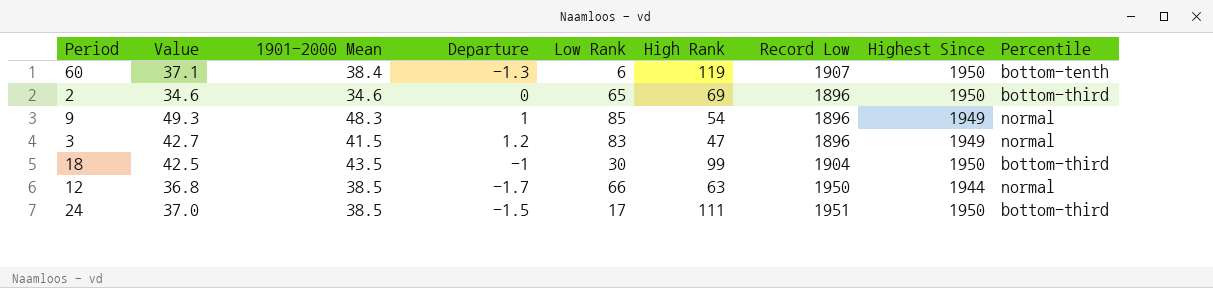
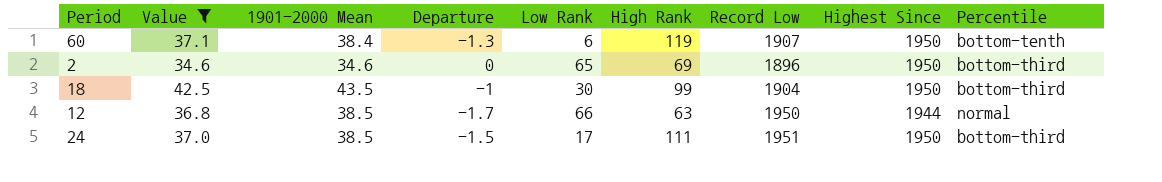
filter: none -> Value <= 42.5

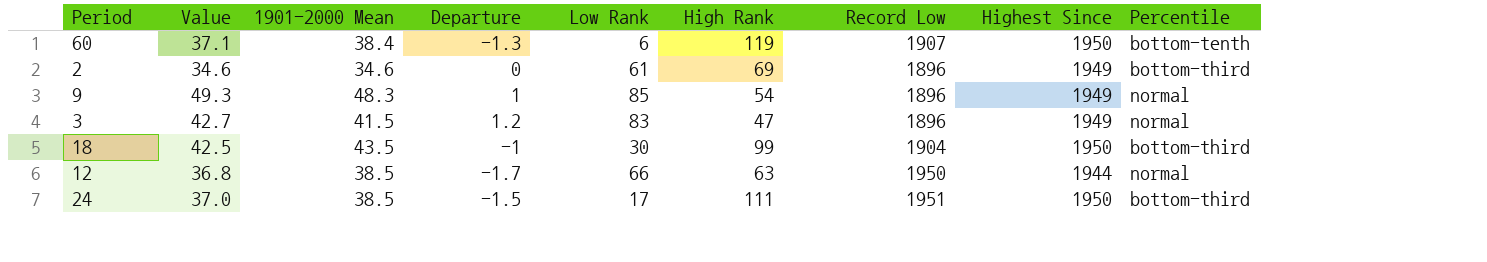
filter: Value <= 42.5 -> none
2 | Low Rank: 65 -> 61
2 | Highest Since: 1950 -> 1949

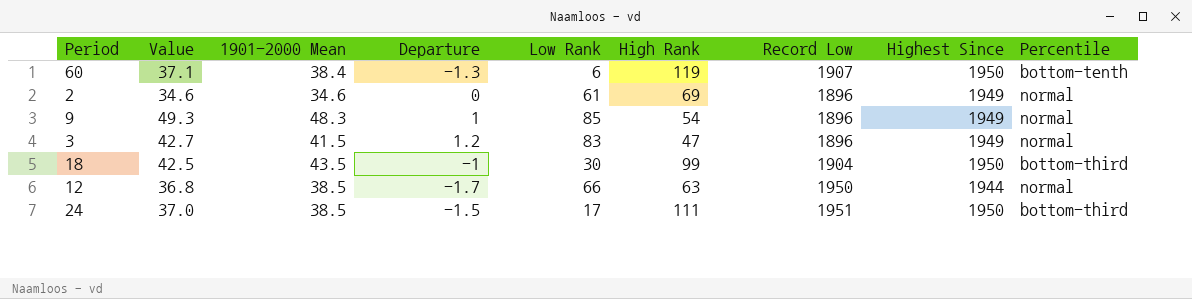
2 | Percentile: bottom-third -> normal

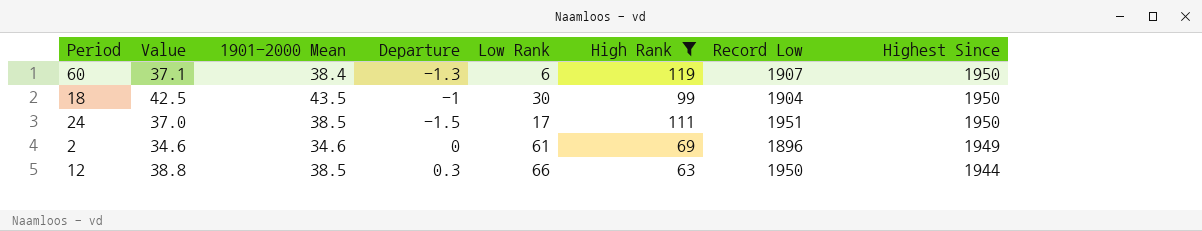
filter: none -> High Rank >= 63
row order: none -> Highest Since descending
column Percentile | position: 9 -> none
12 | Value: 36.8 -> 38.8
12 | Departure: -1.7 -> 0.3

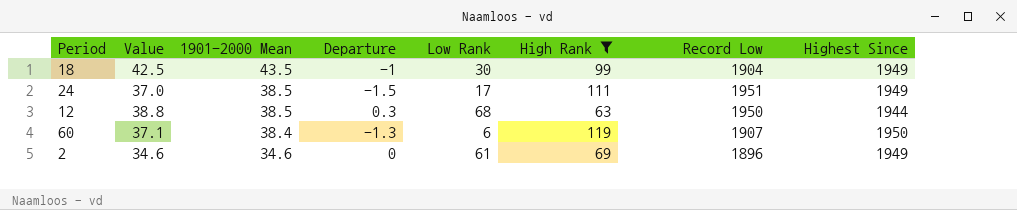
row order: Highest Since descending -> 1901-2000 Mean descending
18 | Highest Since: 1950 -> 1949
24 | Highest Since: 1950 -> 1949
12 | Low Rank: 66 -> 68

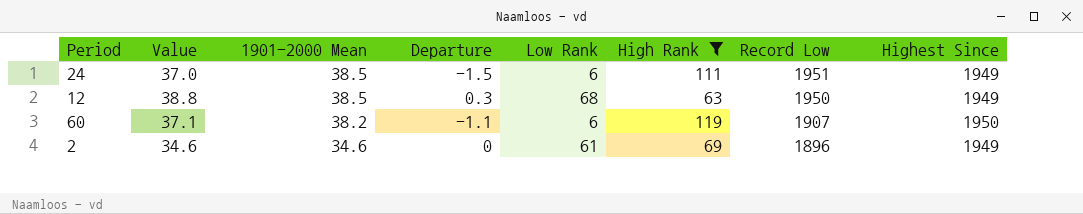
row 18: 42.5 | 43.5 | -1 | 30 | 99 | 1904 | 1949 -> none
24 | Low Rank: 17 -> 6
12 | Highest Since: 1944 -> 1949
60 | 1901-2000 Mean: 38.4 -> 38.2
60 | Departure: -1.3 -> -1.1

